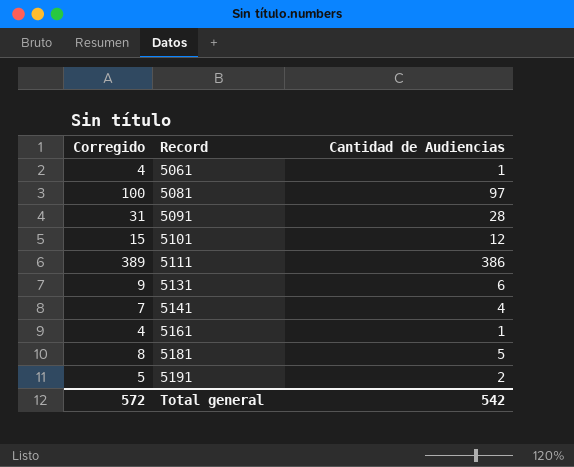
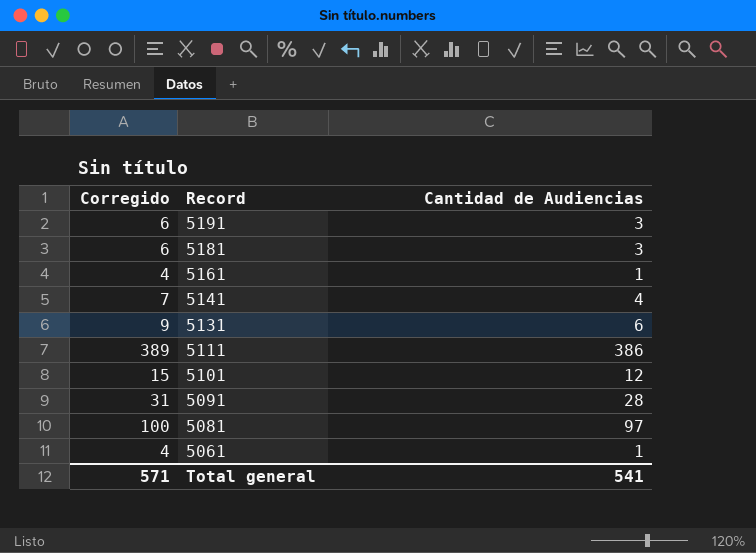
row order: Record ascending -> Record descending
5191 | Corregido: 5 -> 6
5191 | Cantidad de Audiencias: 2 -> 3
5181 | Corregido: 8 -> 6
5181 | Cantidad de Audiencias: 5 -> 3
Total general | Corregido: 572 -> 571
Total general | Cantidad de Audiencias: 542 -> 541

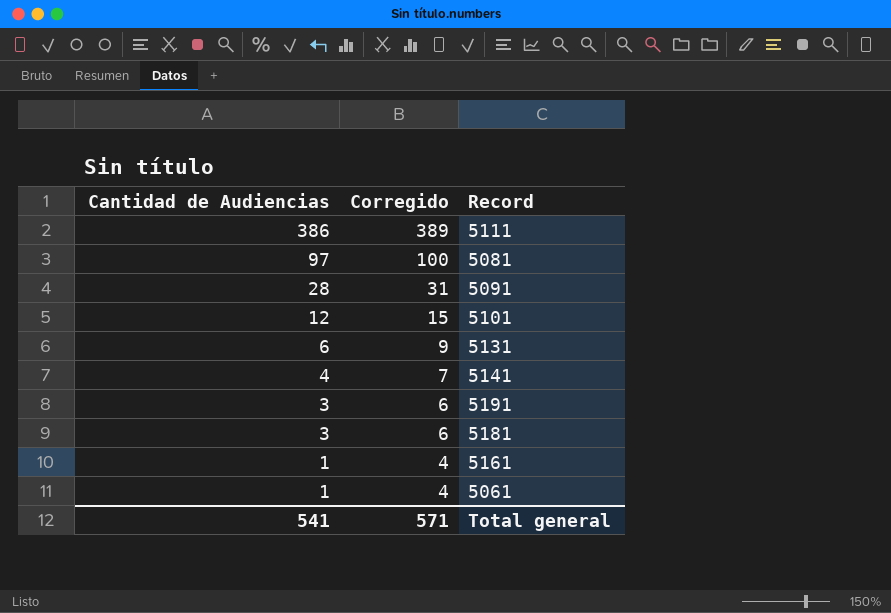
row order: Record descending -> Cantidad de Audiencias descending
column Cantidad de Audiencias | position: 3 -> 1

